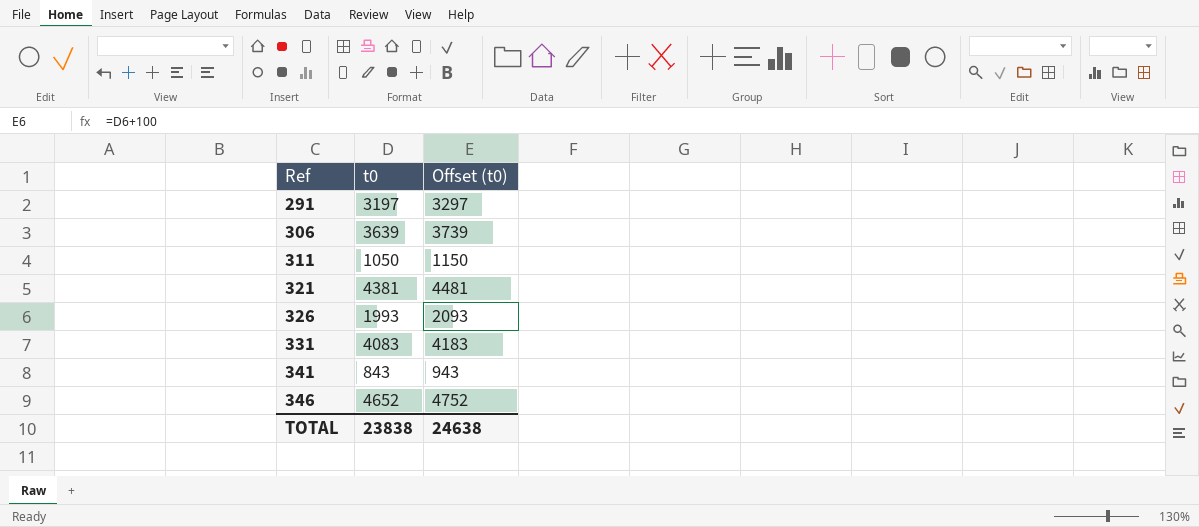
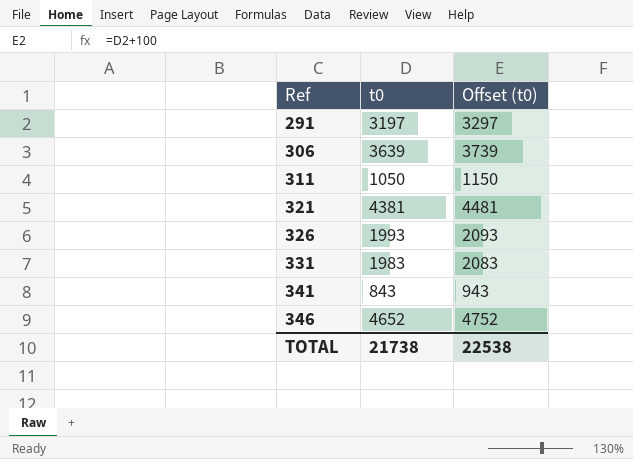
331 | t0: 4083 -> 1983
331 | Offset (t0): 4183 -> 2083
TOTAL | t0: 23838 -> 21738
TOTAL | Offset (t0): 24638 -> 22538

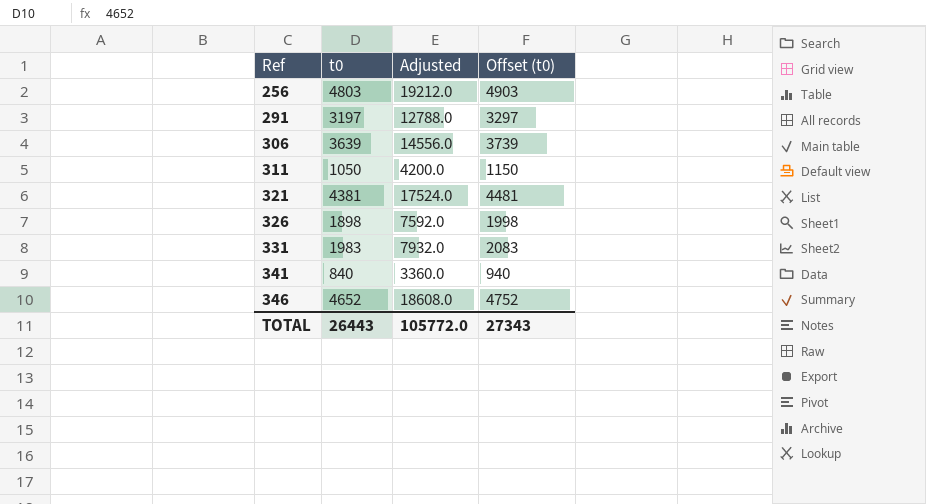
column Adjusted | formula: none -> [t0] * 4
row 256: none -> 4803 | 19212.0 | 4903
326 | t0: 1993 -> 1898
326 | Offset (t0): 2093 -> 1998
341 | t0: 843 -> 840
341 | Offset (t0): 943 -> 940
TOTAL | t0: 21738 -> 26443
TOTAL | Offset (t0): 22538 -> 27343

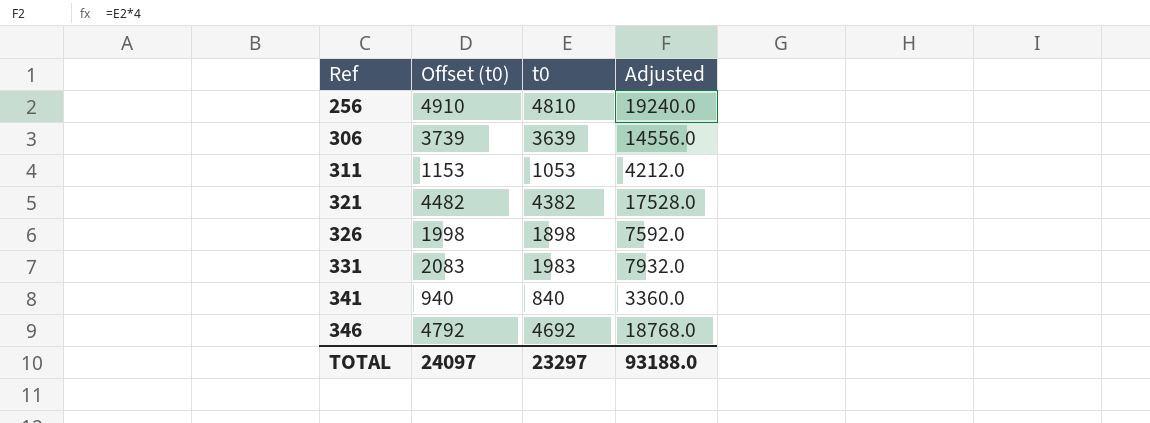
column Offset (t0) | position: 4 -> 2
row 291: 3197 | 12788.0 | 3297 -> none
256 | Offset (t0): 4903 -> 4910
256 | t0: 4803 -> 4810
256 | Adjusted: 19212.0 -> 19240.0
311 | Offset (t0): 1150 -> 1153
311 | t0: 1050 -> 1053
311 | Adjusted: 4200.0 -> 4212.0
321 | Offset (t0): 4481 -> 4482
321 | t0: 4381 -> 4382
321 | Adjusted: 17524.0 -> 17528.0
346 | Offset (t0): 4752 -> 4792
346 | t0: 4652 -> 4692
346 | Adjusted: 18608.0 -> 18768.0
TOTAL | Offset (t0): 27343 -> 24097
TOTAL | t0: 26443 -> 23297
TOTAL | Adjusted: 105772.0 -> 93188.0

